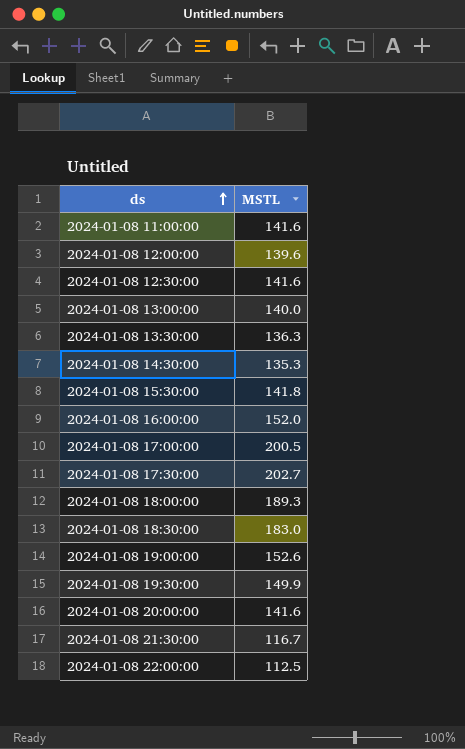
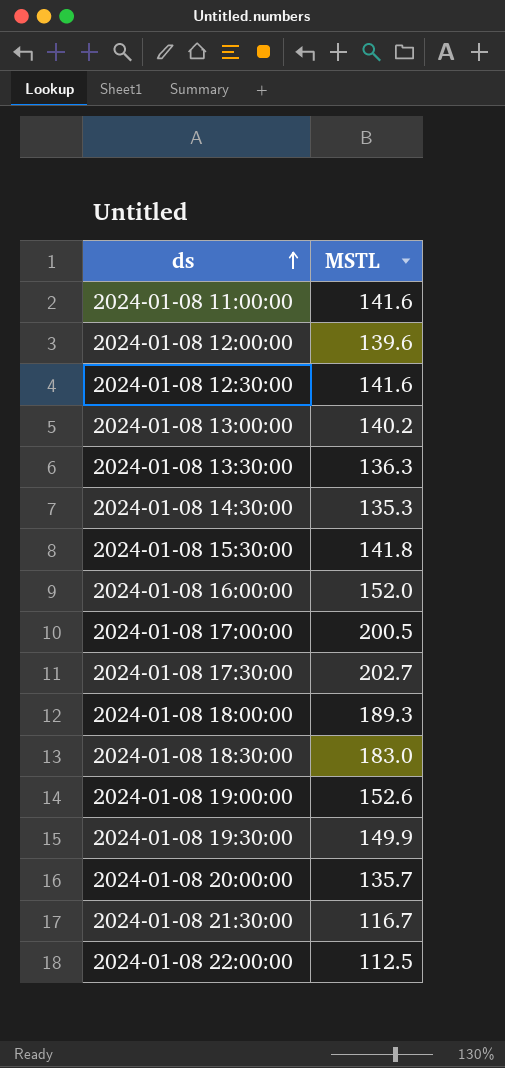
2024-01-08 13:00:00 | MSTL: 140.0 -> 140.2
2024-01-08 20:00:00 | MSTL: 141.6 -> 135.7

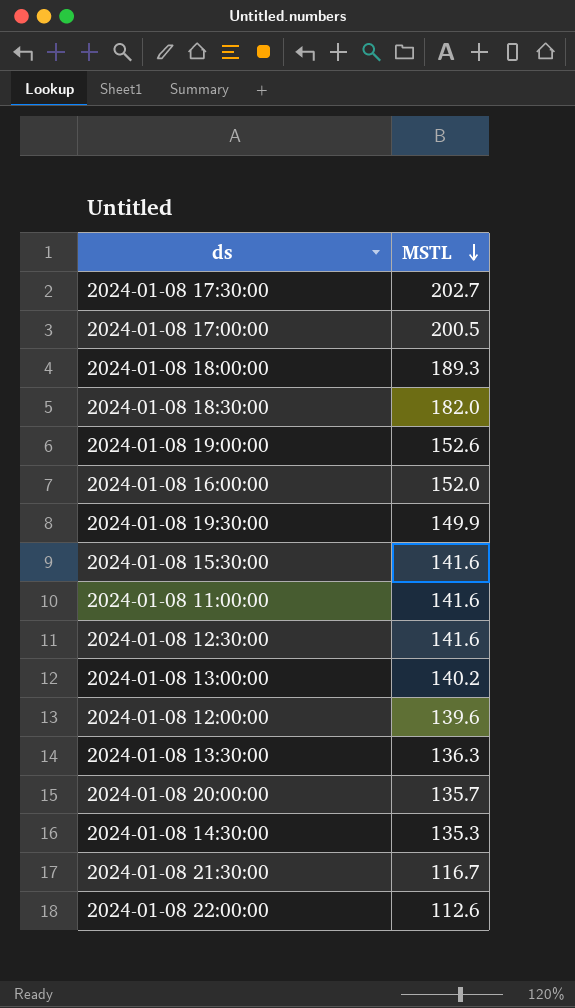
row order: ds ascending -> MSTL descending
2024-01-08 18:30:00 | MSTL: 183.0 -> 182.0
2024-01-08 15:30:00 | MSTL: 141.8 -> 141.6
2024-01-08 22:00:00 | MSTL: 112.5 -> 112.6

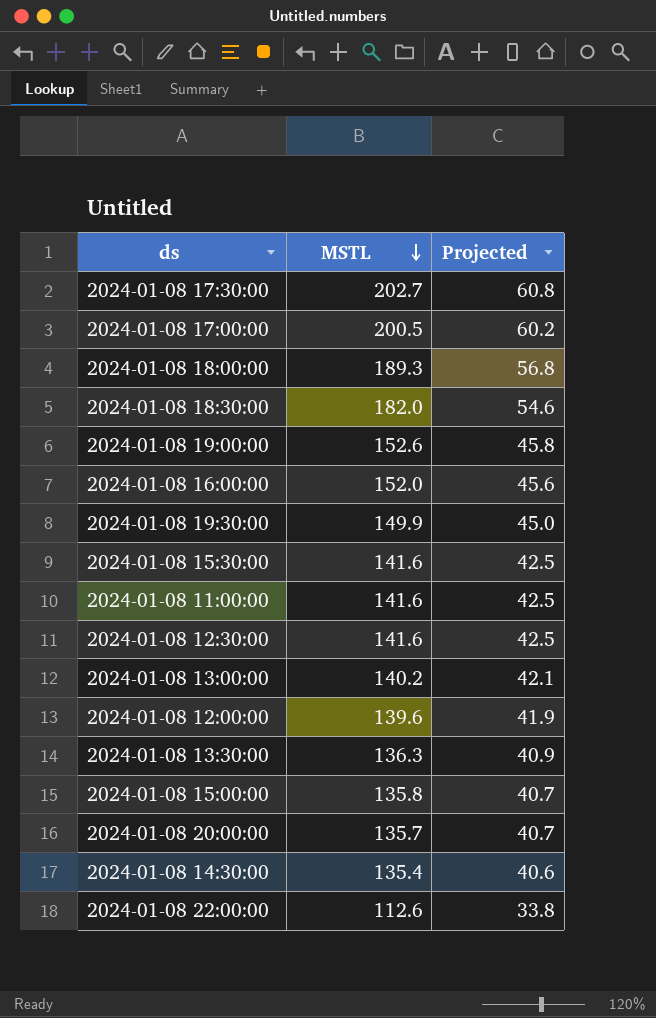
column Projected | formula: none -> [MSTL] * 0.3
row 2024-01-08 21:30:00: 116.7 -> none
row 2024-01-08 15:00:00: none -> 135.8 | 40.7
2024-01-08 14:30:00 | MSTL: 135.3 -> 135.4

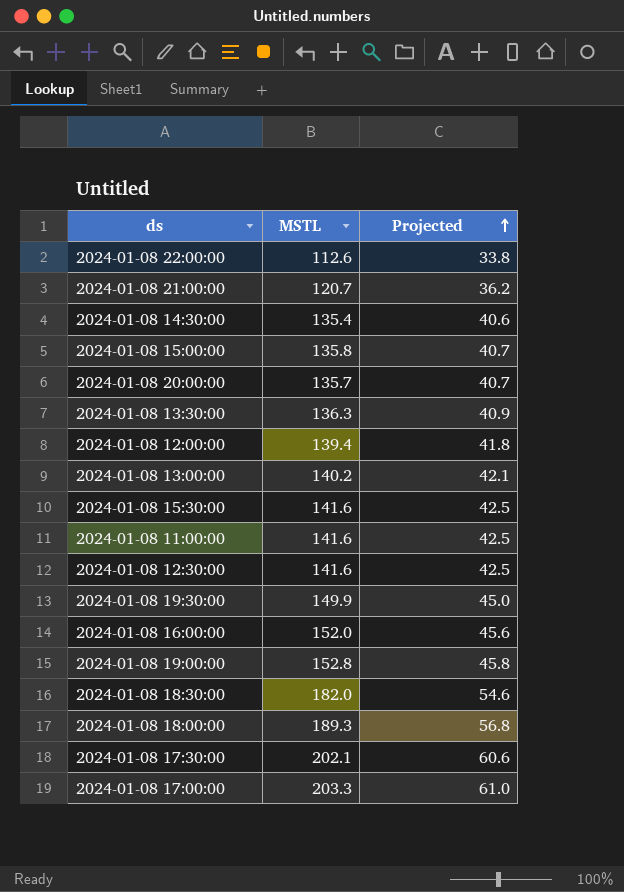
row order: MSTL descending -> Projected ascending
row 2024-01-08 21:00:00: none -> 120.7 | 36.2
2024-01-08 12:00:00 | MSTL: 139.6 -> 139.4
2024-01-08 12:00:00 | Projected: 41.9 -> 41.8
2024-01-08 19:00:00 | MSTL: 152.6 -> 152.8
2024-01-08 17:30:00 | MSTL: 202.7 -> 202.1
2024-01-08 17:30:00 | Projected: 60.8 -> 60.6
2024-01-08 17:00:00 | MSTL: 200.5 -> 203.3
2024-01-08 17:00:00 | Projected: 60.2 -> 61.0

